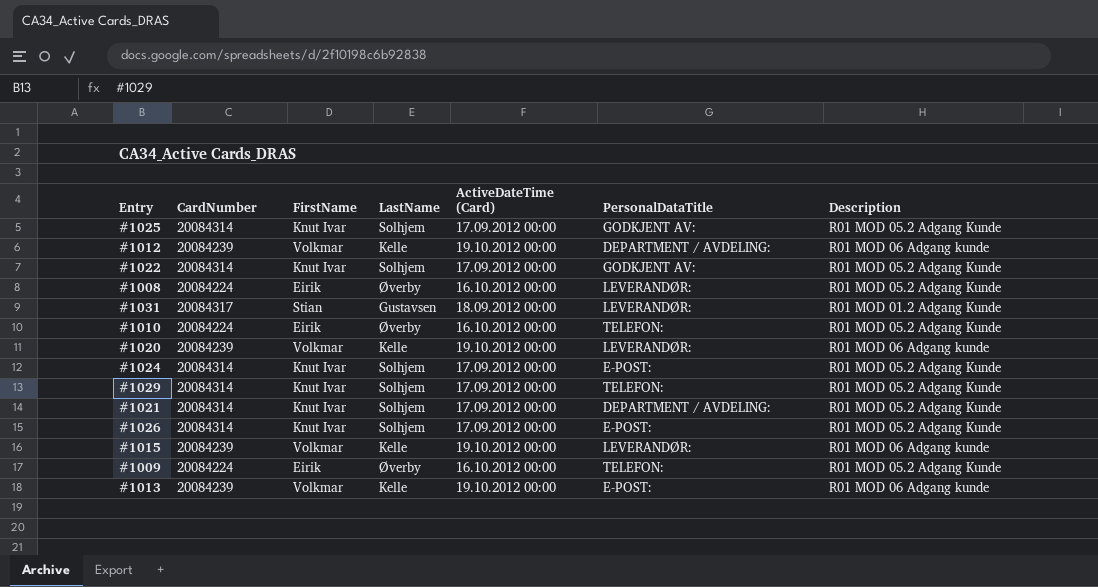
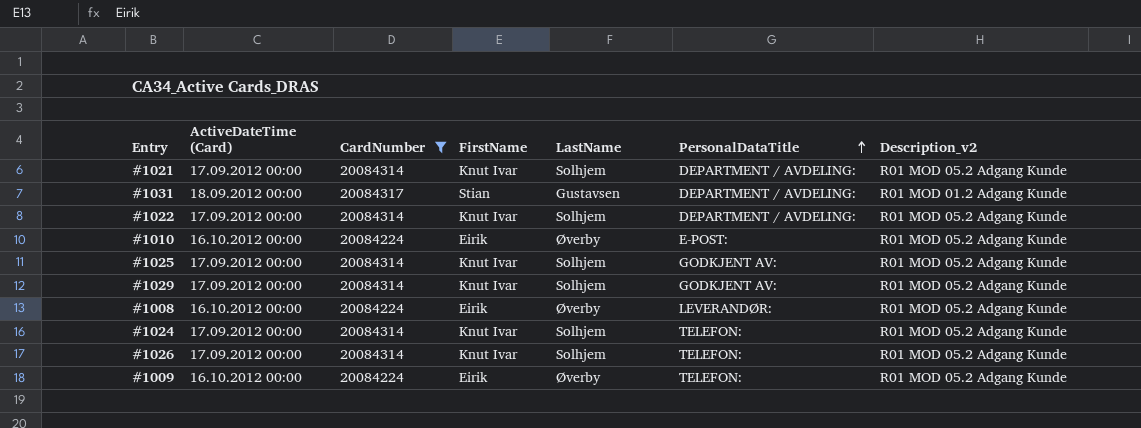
filter: none -> CardNumber != 20084239
row order: none -> PersonalDataTitle ascending
column ActiveDateTime (Card) | position: 5 -> 2
column name: Description -> Description_v2
#1031 | PersonalDataTitle: LEVERANDØR: -> DEPARTMENT / AVDELING:
#1022 | PersonalDataTitle: GODKJENT AV: -> DEPARTMENT / AVDELING:
#1010 | PersonalDataTitle: TELEFON: -> E-POST:
#1029 | PersonalDataTitle: TELEFON: -> GODKJENT AV:
#1024 | PersonalDataTitle: E-POST: -> TELEFON:
#1026 | PersonalDataTitle: E-POST: -> TELEFON:

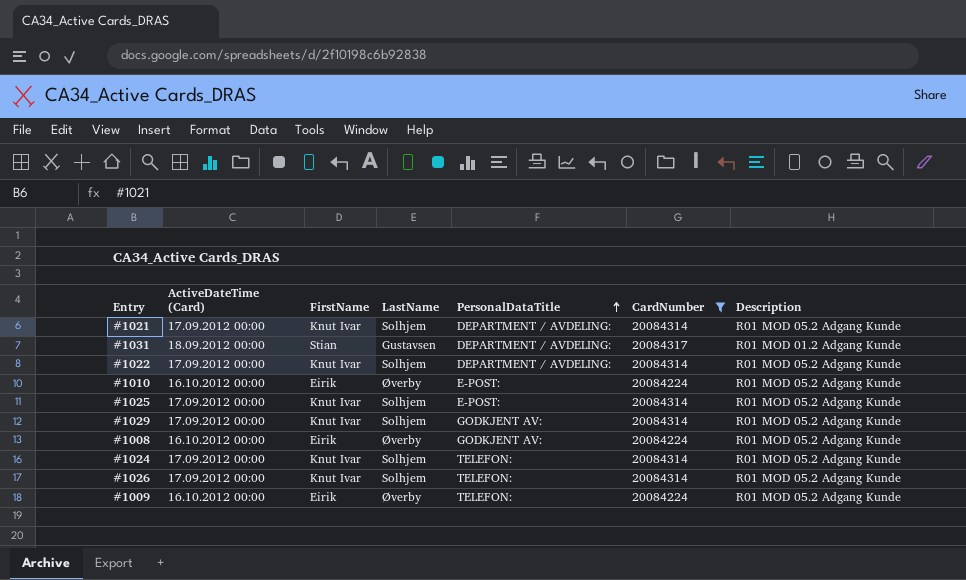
column CardNumber | position: 3 -> 6
column name: Description_v2 -> Description
#1025 | PersonalDataTitle: GODKJENT AV: -> E-POST:
#1008 | PersonalDataTitle: LEVERANDØR: -> GODKJENT AV:

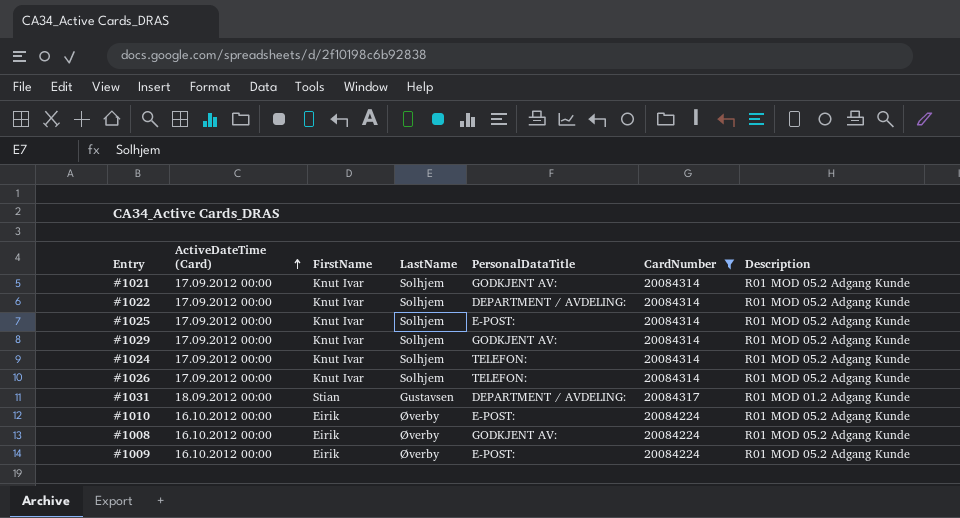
row order: PersonalDataTitle ascending -> ActiveDateTime (Card) ascending
#1021 | PersonalDataTitle: DEPARTMENT / AVDELING: -> GODKJENT AV:
#1009 | PersonalDataTitle: TELEFON: -> E-POST:

